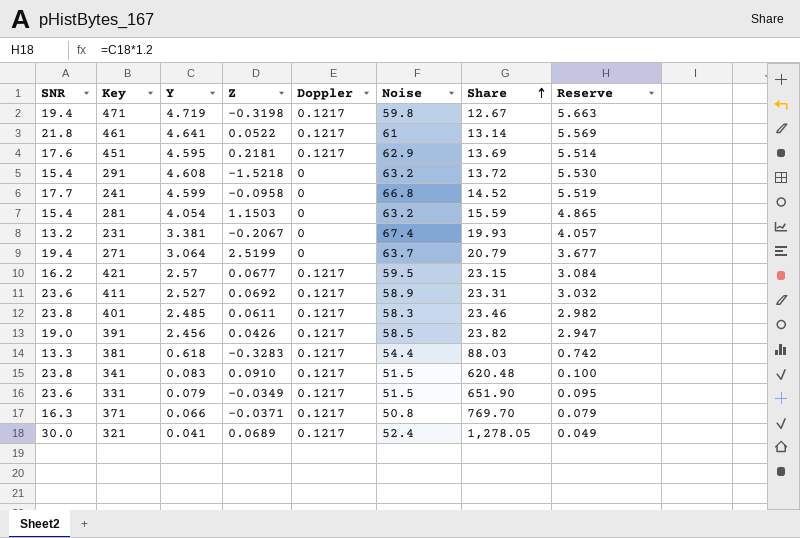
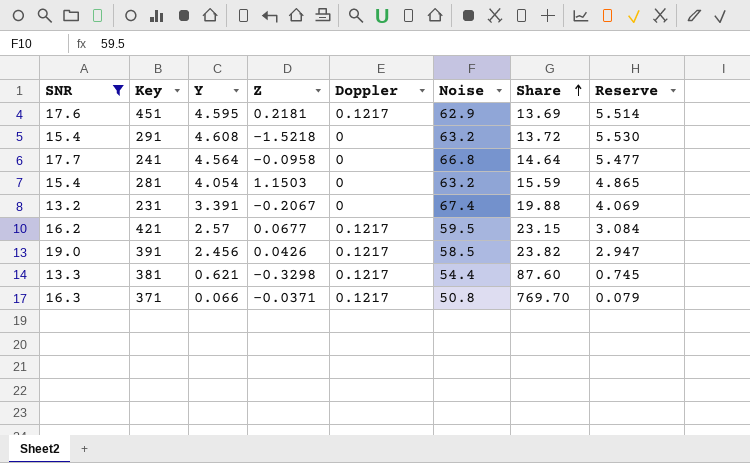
filter: none -> SNR <= 19.0
241 | Y: 4.599 -> 4.564
241 | Share: 14.52 -> 14.64
241 | Reserve: 5.519 -> 5.477
231 | Y: 3.381 -> 3.391
231 | Share: 19.93 -> 19.88
231 | Reserve: 4.057 -> 4.069
381 | Y: 0.618 -> 0.621
381 | Z: -0.3283 -> -0.3298
381 | Share: 88.03 -> 87.60
381 | Reserve: 0.742 -> 0.745

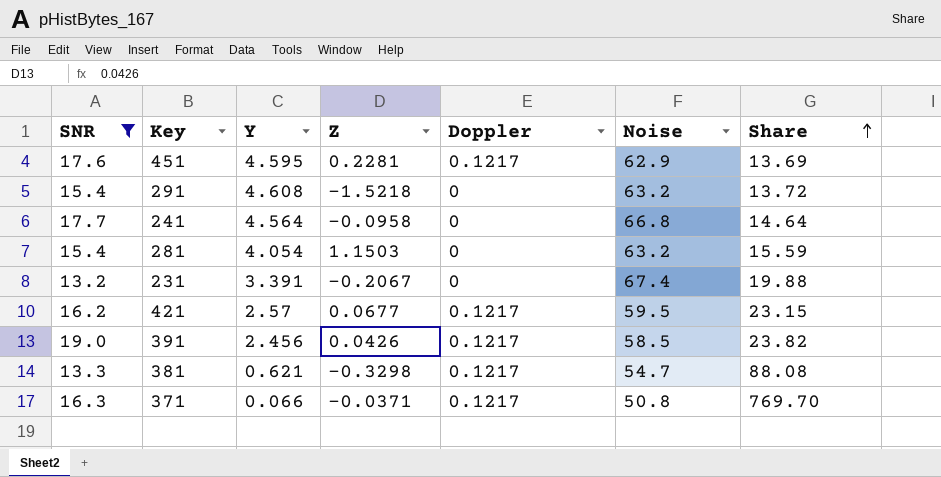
column Reserve | formula: [Y] * 1.2 -> none
451 | Z: 0.2181 -> 0.2281
381 | Noise: 54.4 -> 54.7
381 | Share: 87.60 -> 88.08

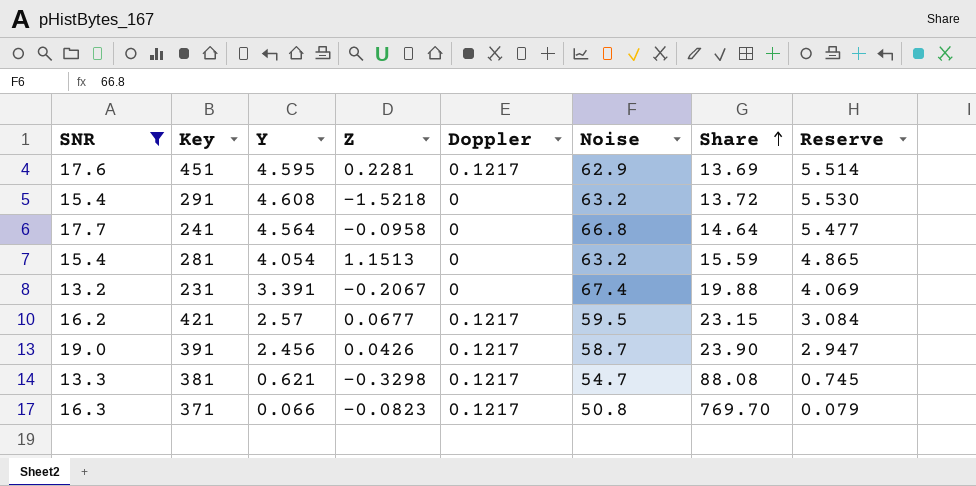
column Reserve | formula: none -> [Y] * 1.2
281 | Z: 1.1503 -> 1.1513
391 | Noise: 58.5 -> 58.7
391 | Share: 23.82 -> 23.90
371 | Z: -0.0371 -> -0.0823

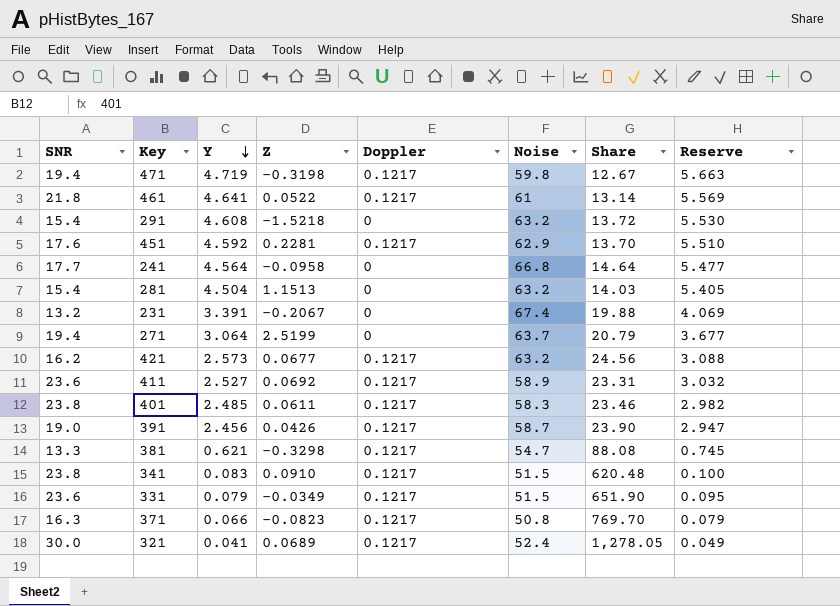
filter: SNR <= 19.0 -> none
row order: Share ascending -> Y descending
451 | Y: 4.595 -> 4.592
451 | Share: 13.69 -> 13.70
451 | Reserve: 5.514 -> 5.510
281 | Y: 4.054 -> 4.504
281 | Share: 15.59 -> 14.03
281 | Reserve: 4.865 -> 5.405
421 | Y: 2.57 -> 2.573
421 | Noise: 59.5 -> 63.2
421 | Share: 23.15 -> 24.56
421 | Reserve: 3.084 -> 3.088

